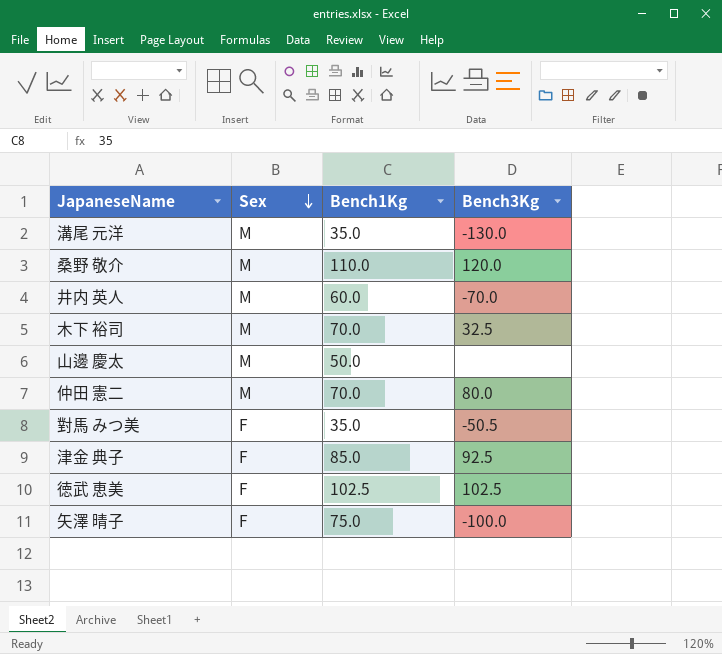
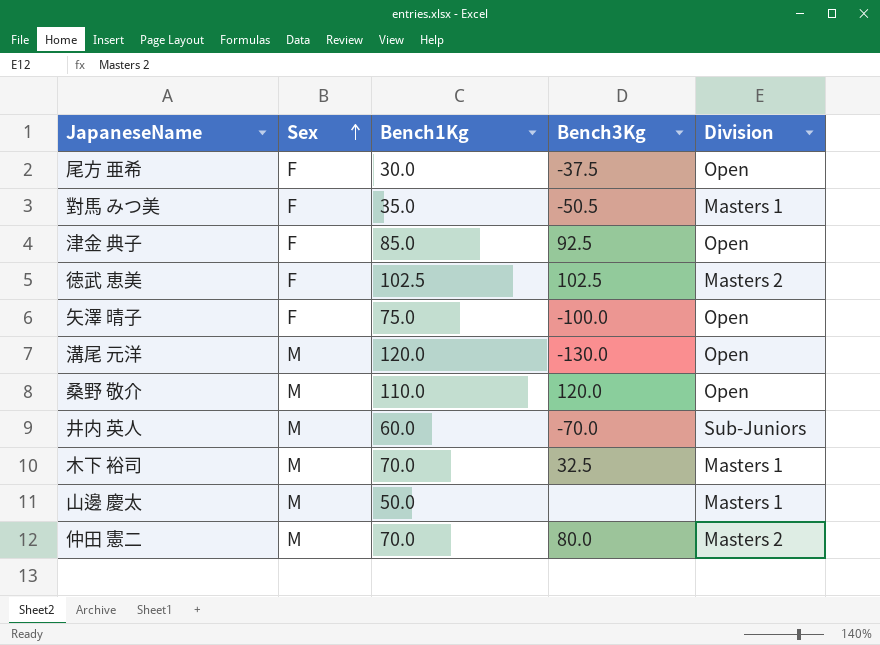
row order: Sex descending -> Sex ascending
column Division | position: none -> 5
row 尾方 亜希: none -> F | 30.0 | -37.5 | Open
溝尾 元洋 | Bench1Kg: 35.0 -> 120.0

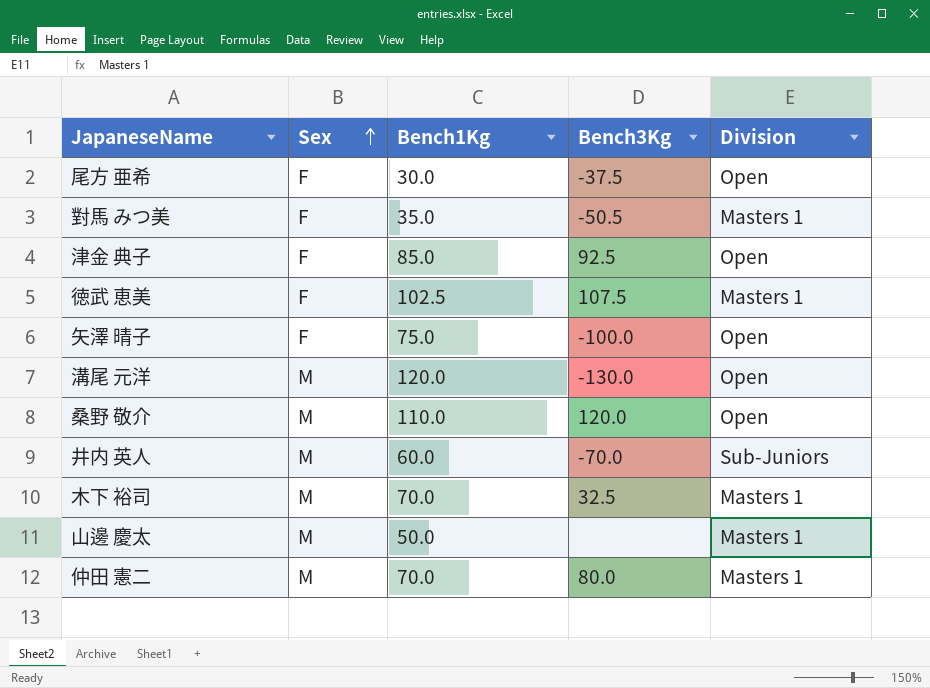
徳武 恵美 | Bench3Kg: 102.5 -> 107.5
徳武 恵美 | Division: Masters 2 -> Masters 1
仲田 憲二 | Division: Masters 2 -> Masters 1

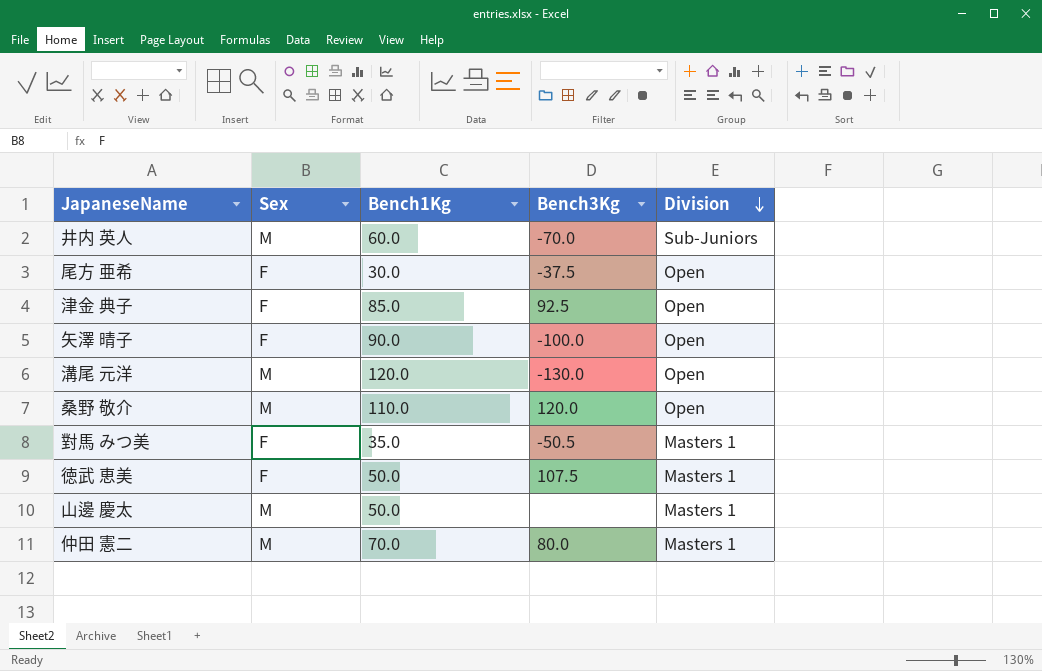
row order: Sex ascending -> Division descending
row 木下 裕司: M | 70.0 | 32.5 | Masters 1 -> none
矢澤 晴子 | Bench1Kg: 75.0 -> 90.0
徳武 恵美 | Bench1Kg: 102.5 -> 50.0

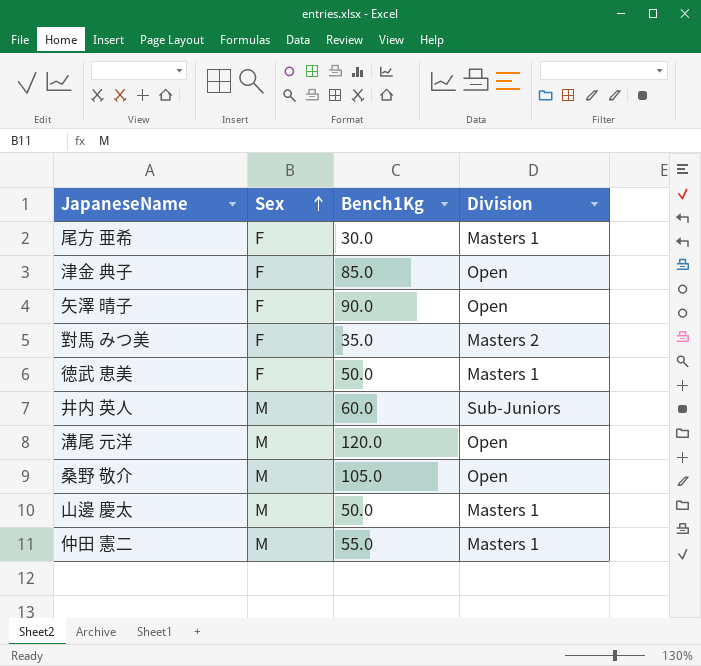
row order: Division descending -> Sex ascending
column Bench3Kg | position: 4 -> none
尾方 亜希 | Division: Open -> Masters 1
對馬 みつ美 | Division: Masters 1 -> Masters 2
桑野 敬介 | Bench1Kg: 110.0 -> 105.0
仲田 憲二 | Bench1Kg: 70.0 -> 55.0

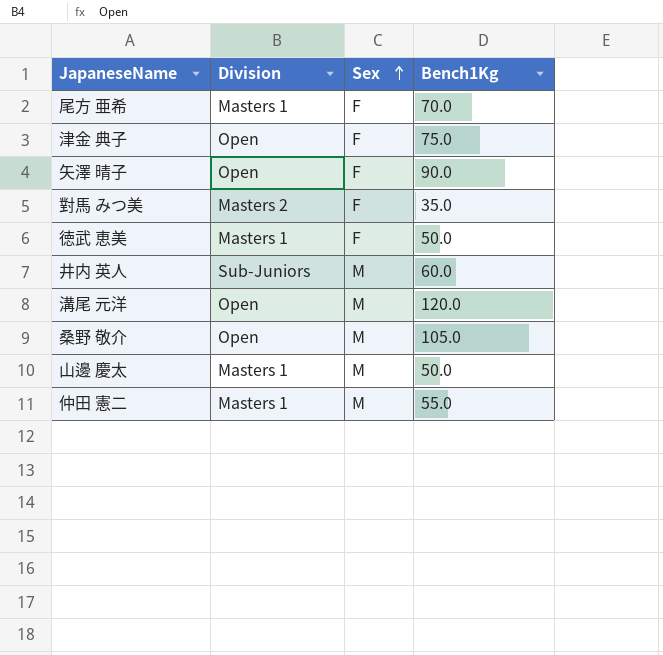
column Division | position: 4 -> 2
尾方 亜希 | Bench1Kg: 30.0 -> 70.0
津金 典子 | Bench1Kg: 85.0 -> 75.0

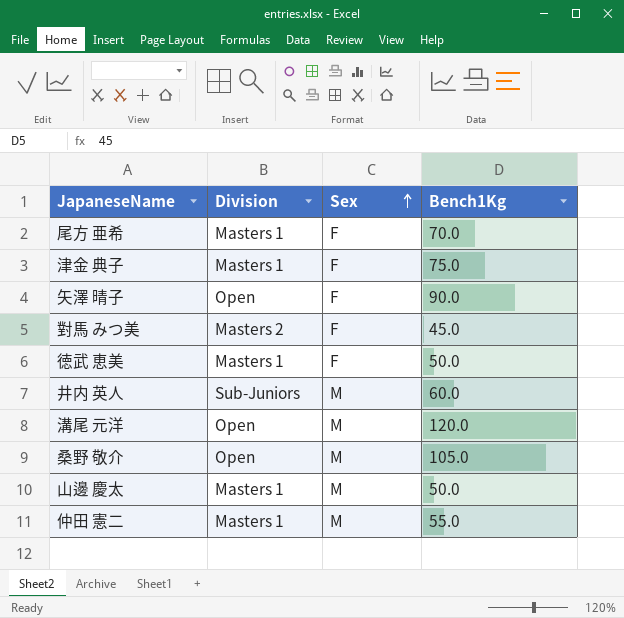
津金 典子 | Division: Open -> Masters 1
對馬 みつ美 | Bench1Kg: 35.0 -> 45.0

